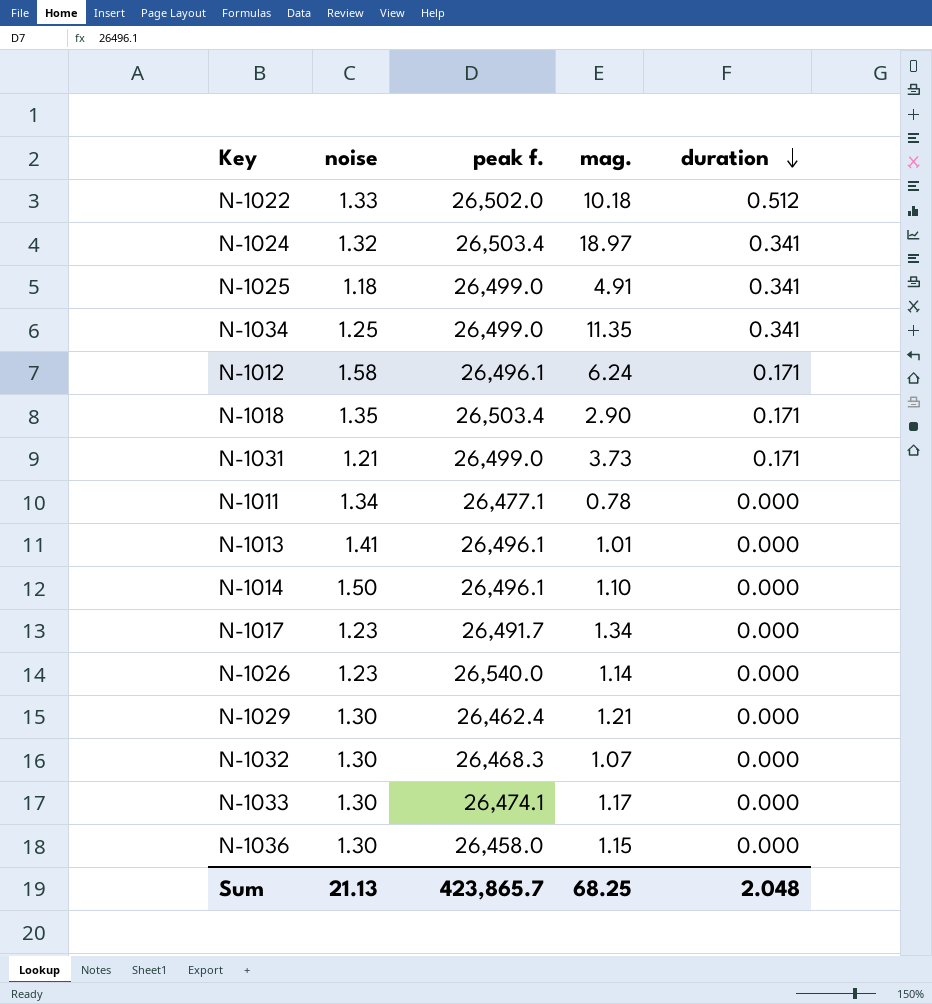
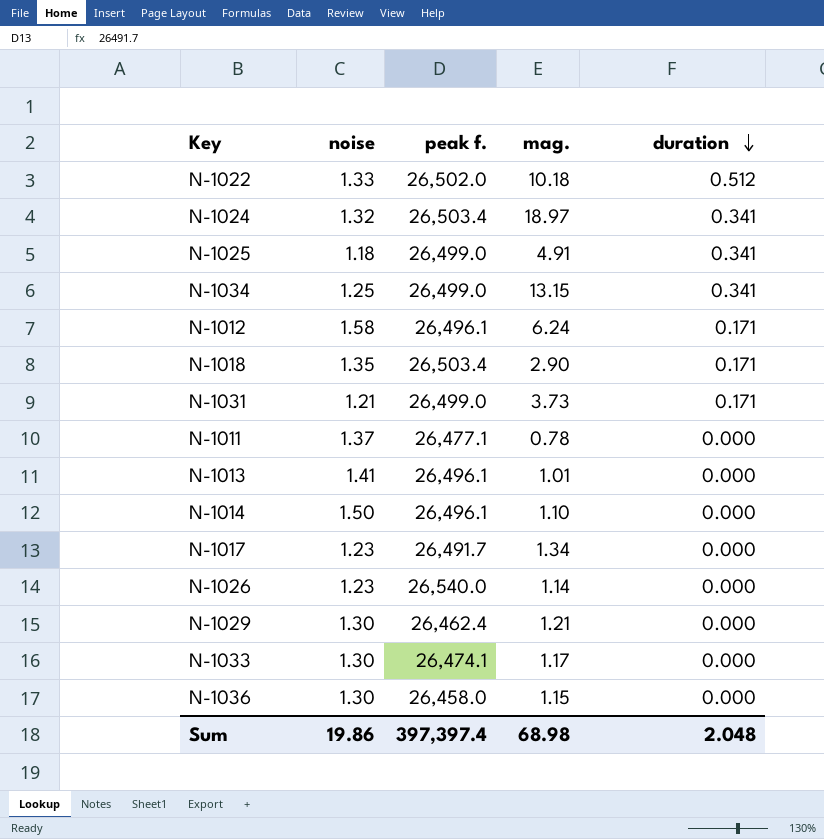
row N-1032: 1.30 | 26,468.3 | 1.07 | 0.000 -> none
N-1034 | mag.: 11.35 -> 13.15
N-1011 | noise: 1.34 -> 1.37
Sum | noise: 21.13 -> 19.86
Sum | peak f.: 423,865.7 -> 397,397.4
Sum | mag.: 68.25 -> 68.98

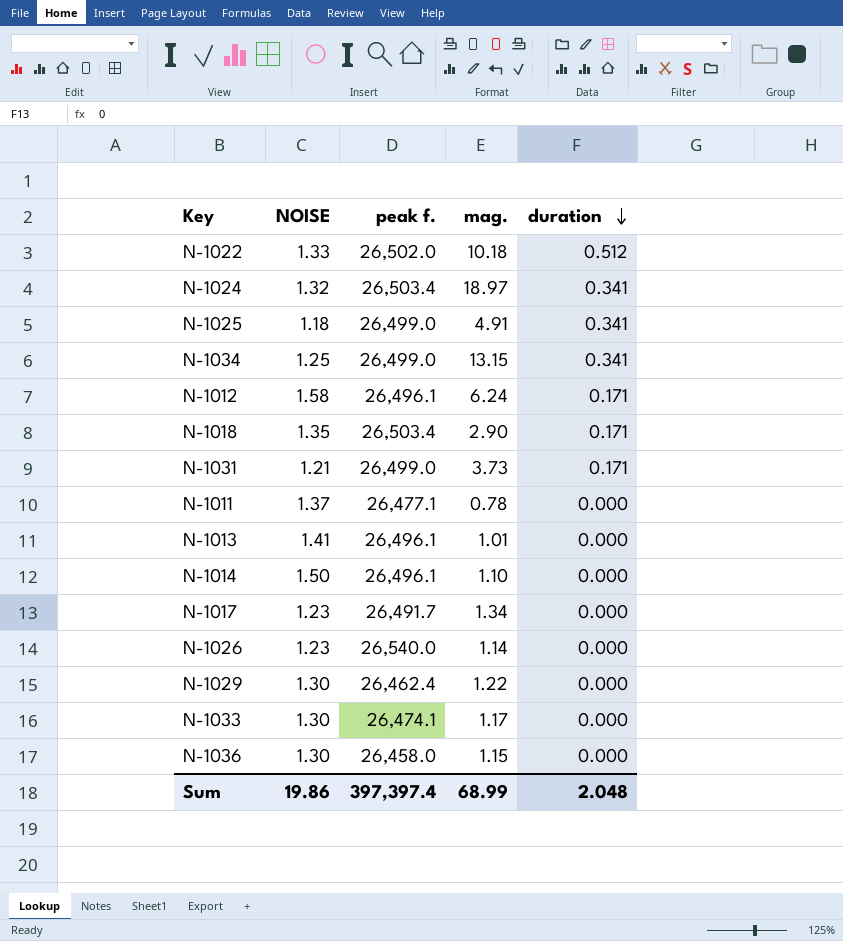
column name: noise -> NOISE
N-1029 | mag.: 1.21 -> 1.22
Sum | mag.: 68.98 -> 68.99

